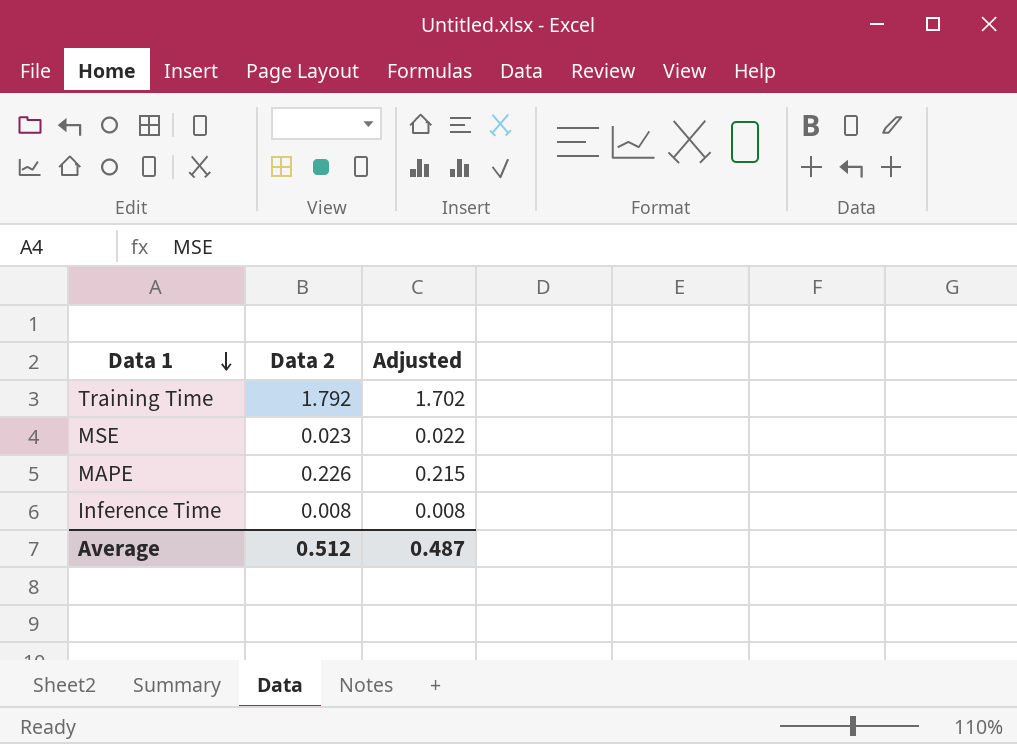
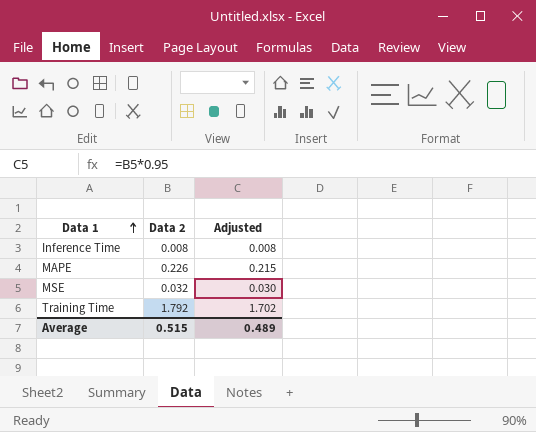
row order: Data 1 descending -> Data 1 ascending
MSE | Data 2: 0.023 -> 0.032
MSE | Adjusted: 0.022 -> 0.030
Average | Data 2: 0.512 -> 0.515
Average | Adjusted: 0.487 -> 0.489

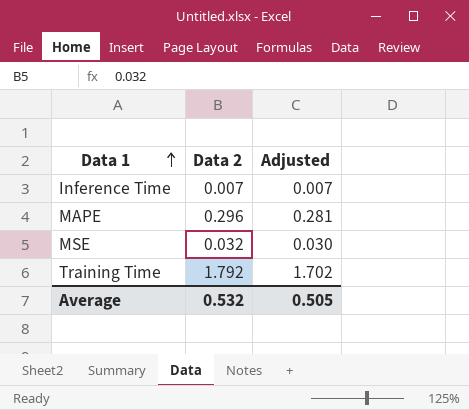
Inference Time | Data 2: 0.008 -> 0.007
Inference Time | Adjusted: 0.008 -> 0.007
MAPE | Data 2: 0.226 -> 0.296
MAPE | Adjusted: 0.215 -> 0.281
Average | Data 2: 0.515 -> 0.532
Average | Adjusted: 0.489 -> 0.505

